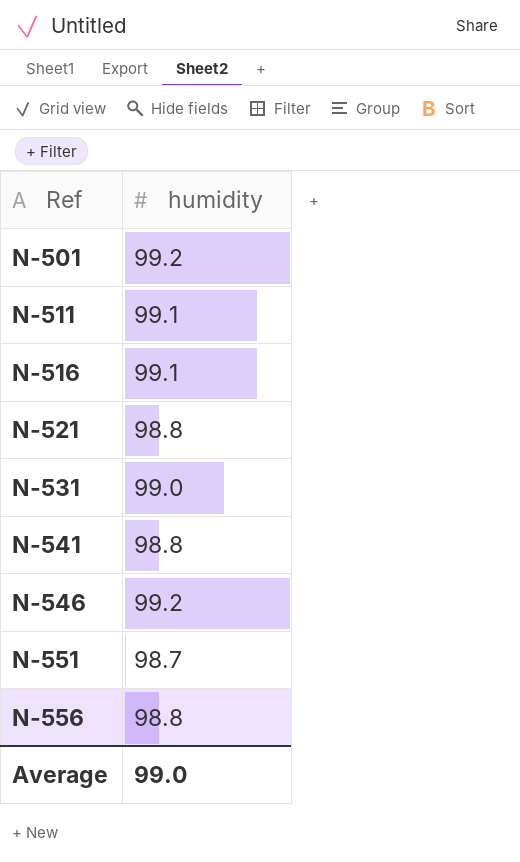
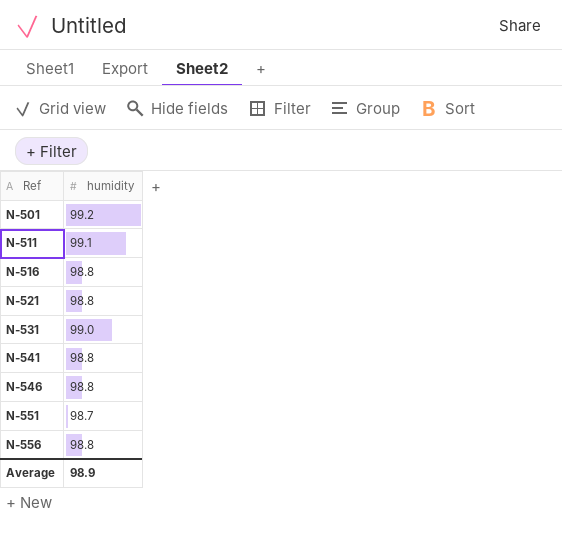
N-516 | humidity: 99.1 -> 98.8
N-546 | humidity: 99.2 -> 98.8
Average | humidity: 99.0 -> 98.9

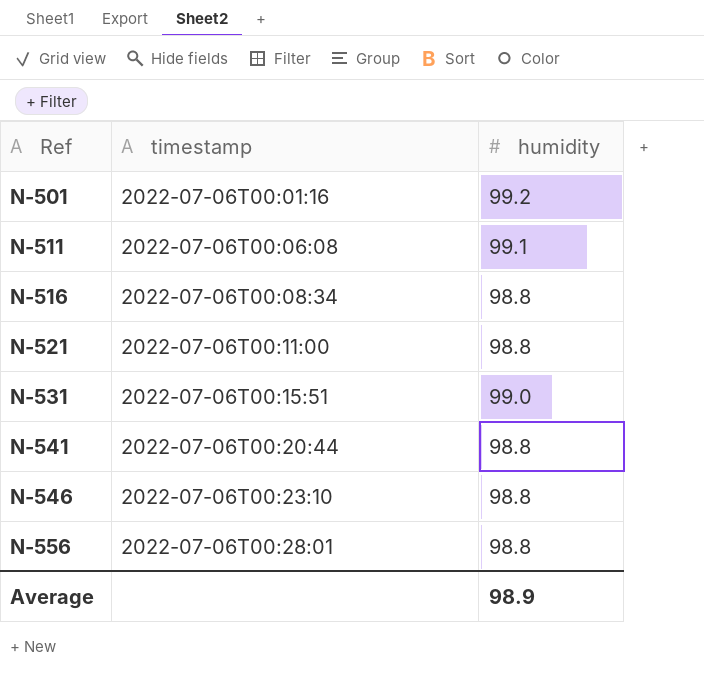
column timestamp | position: none -> 2
row N-551: 98.7 -> none

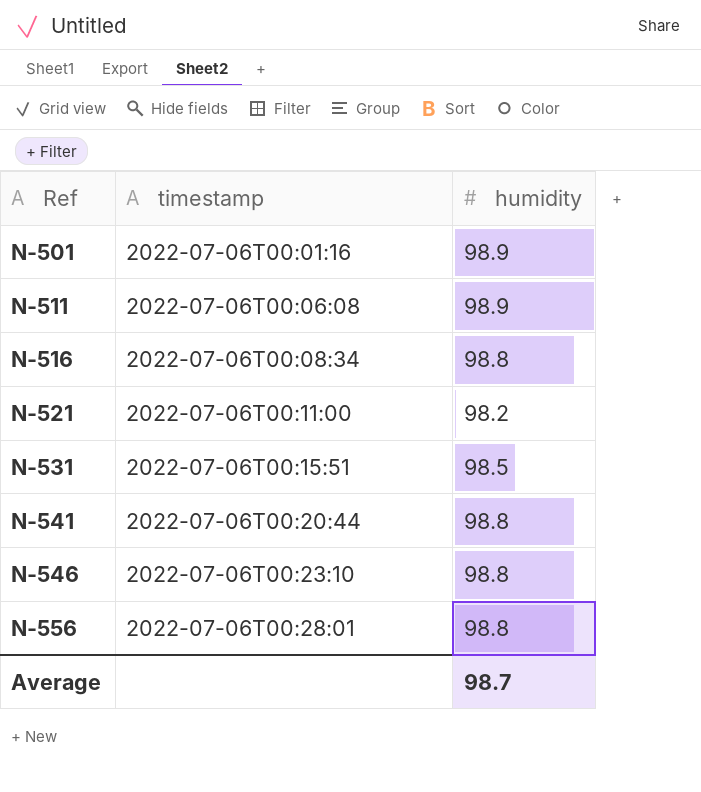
N-501 | humidity: 99.2 -> 98.9
N-511 | humidity: 99.1 -> 98.9
N-521 | humidity: 98.8 -> 98.2
N-531 | humidity: 99.0 -> 98.5
Average | humidity: 98.9 -> 98.7

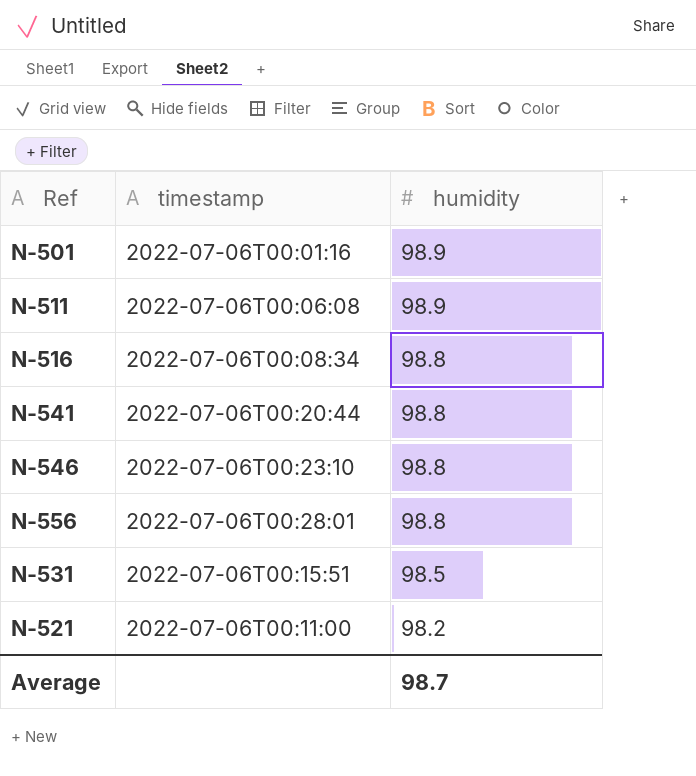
row order: Ref ascending -> humidity descending

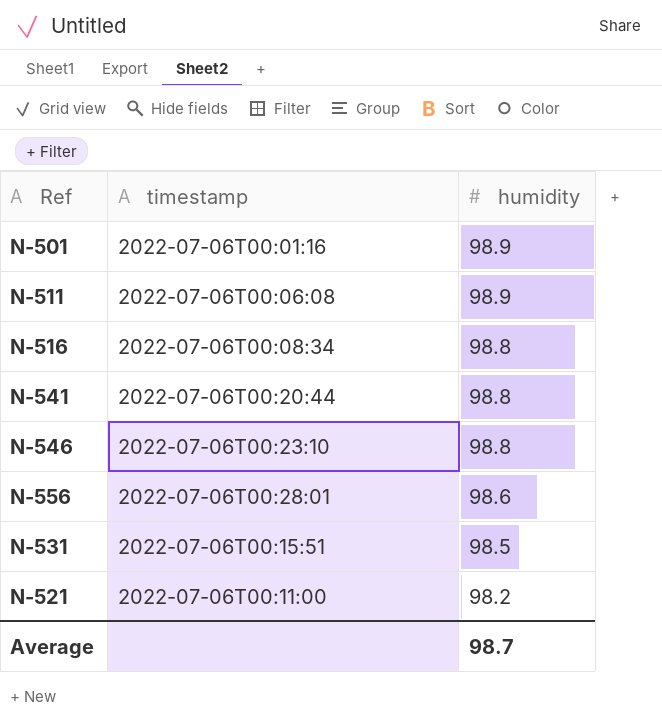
N-556 | humidity: 98.8 -> 98.6

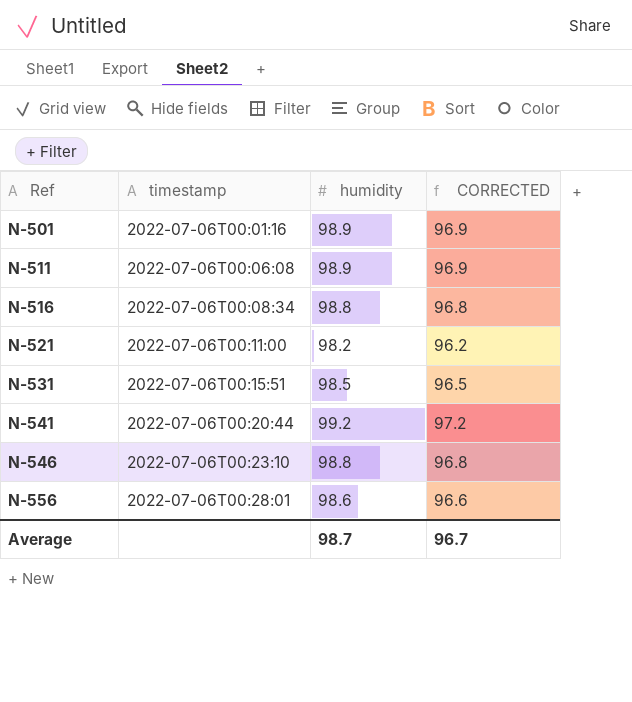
row order: humidity descending -> Ref ascending
column CORRECTED | formula: none -> [humidity] - 2
N-541 | humidity: 98.8 -> 99.2

